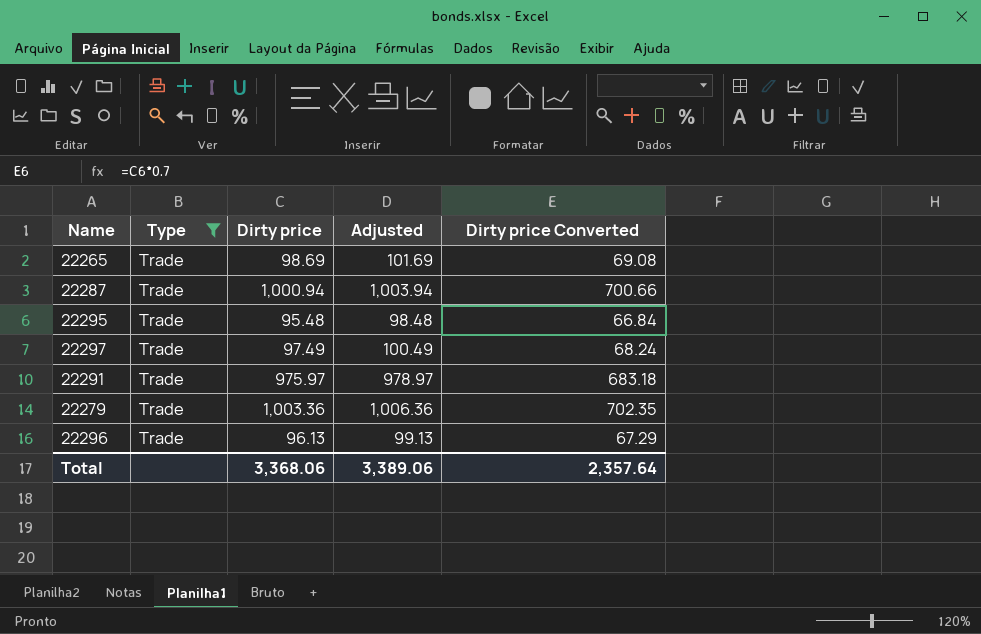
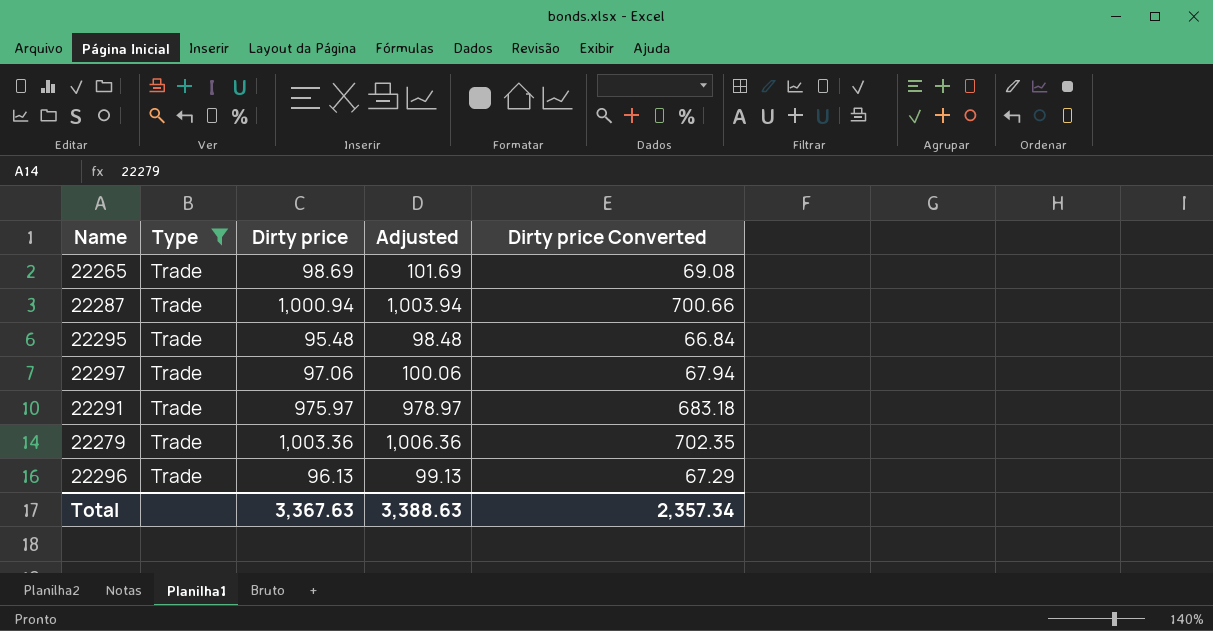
22297 | Dirty price: 97.49 -> 97.06
22297 | Adjusted: 100.49 -> 100.06
22297 | Dirty price Converted: 68.24 -> 67.94
Total | Dirty price: 3,368.06 -> 3,367.63
Total | Adjusted: 3,389.06 -> 3,388.63
Total | Dirty price Converted: 2,357.64 -> 2,357.34

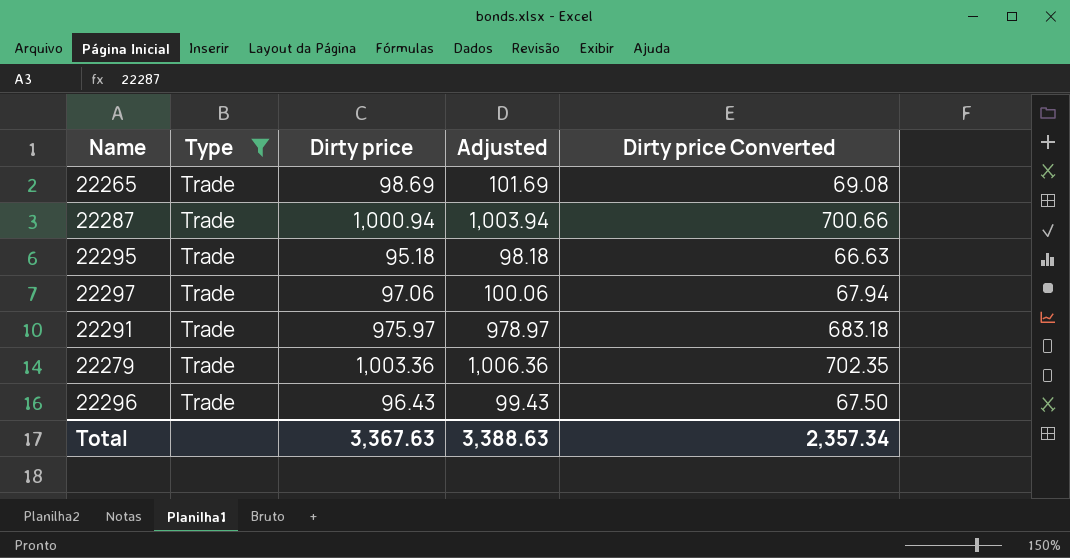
22295 | Dirty price: 95.48 -> 95.18
22295 | Adjusted: 98.48 -> 98.18
22295 | Dirty price Converted: 66.84 -> 66.63
22296 | Dirty price: 96.13 -> 96.43
22296 | Adjusted: 99.13 -> 99.43
22296 | Dirty price Converted: 67.29 -> 67.50

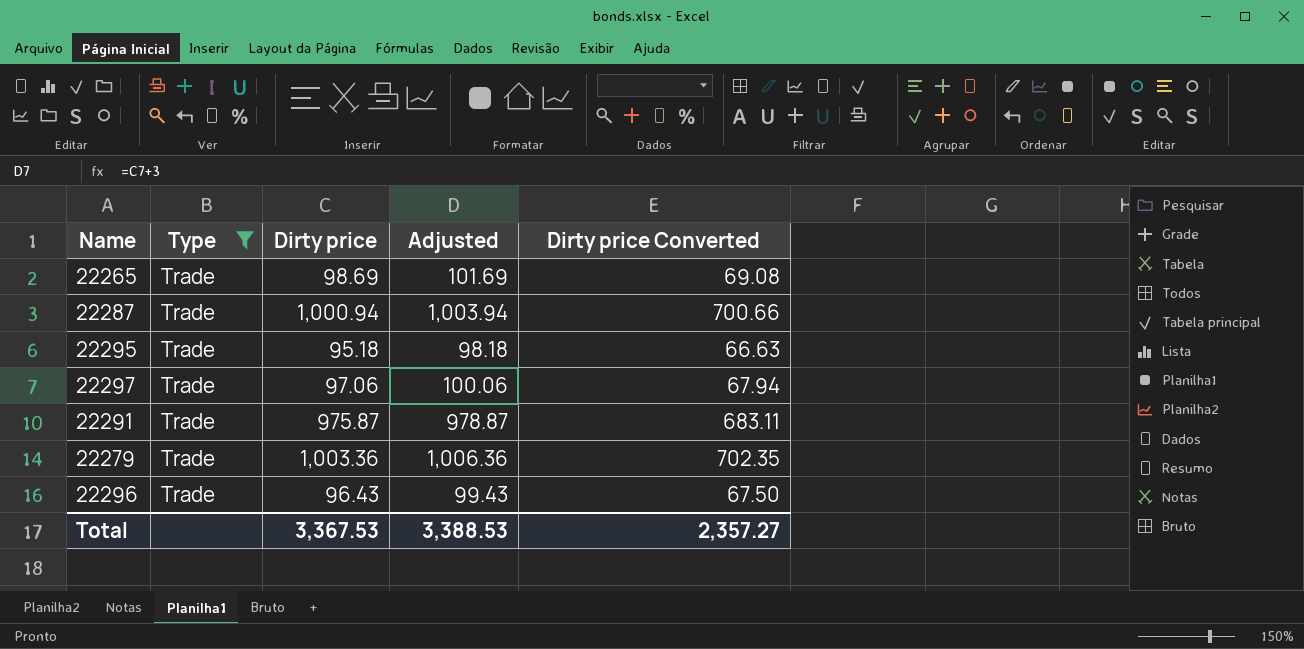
22291 | Dirty price: 975.97 -> 975.87
22291 | Adjusted: 978.97 -> 978.87
22291 | Dirty price Converted: 683.18 -> 683.11
Total | Dirty price: 3,367.63 -> 3,367.53
Total | Adjusted: 3,388.63 -> 3,388.53
Total | Dirty price Converted: 2,357.34 -> 2,357.27

